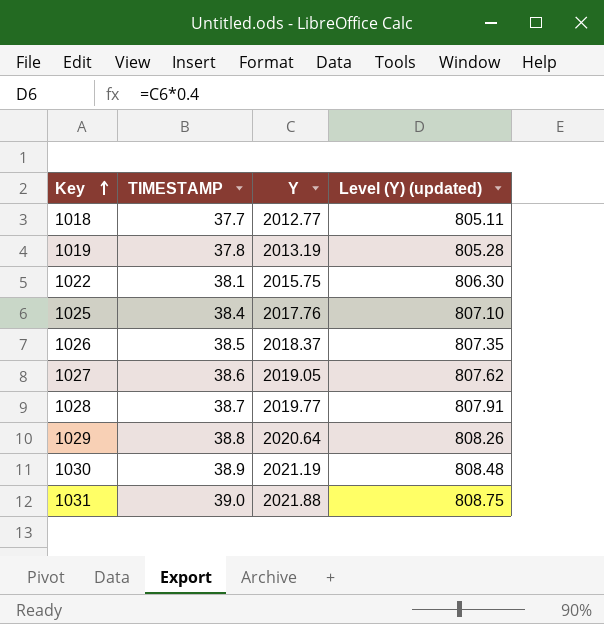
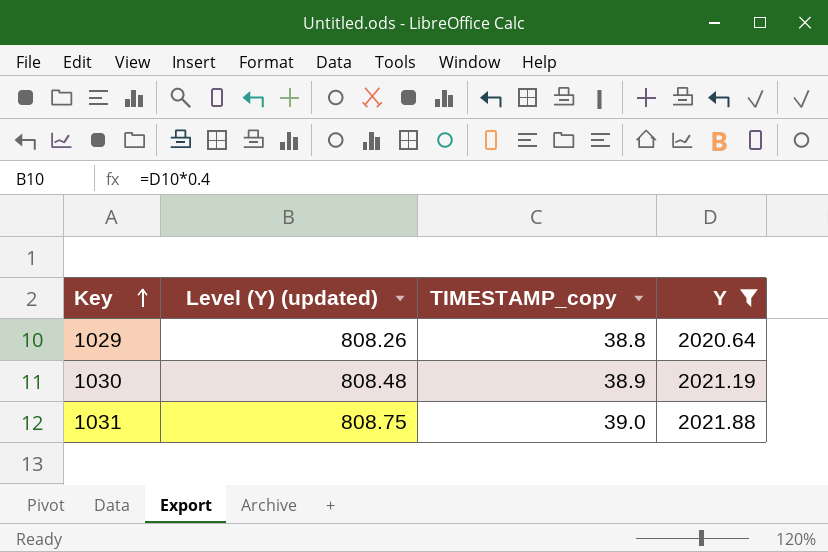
filter: none -> Y >= 2020.64
column Level (Y) (updated) | position: 4 -> 2
column name: TIMESTAMP -> TIMESTAMP_copy

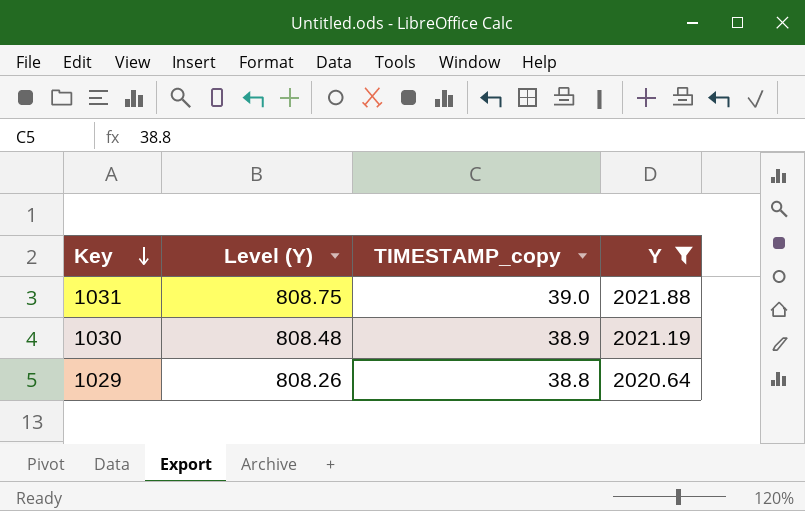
row order: Key ascending -> Key descending
column name: Level (Y) (updated) -> Level (Y)

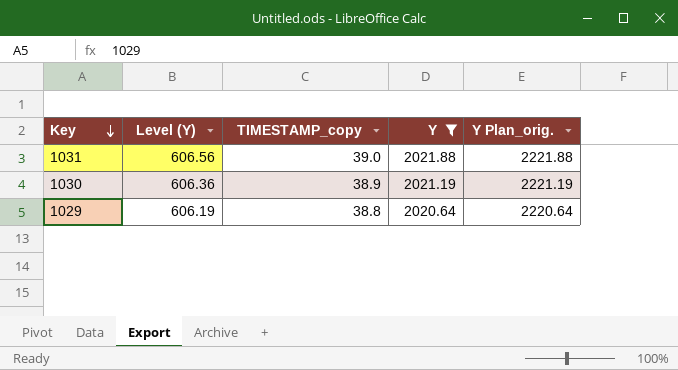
column Level (Y) | formula: [Y] * 0.4 -> [Y] * 0.3
column Y Plan_orig. | formula: none -> [Y] + 200

